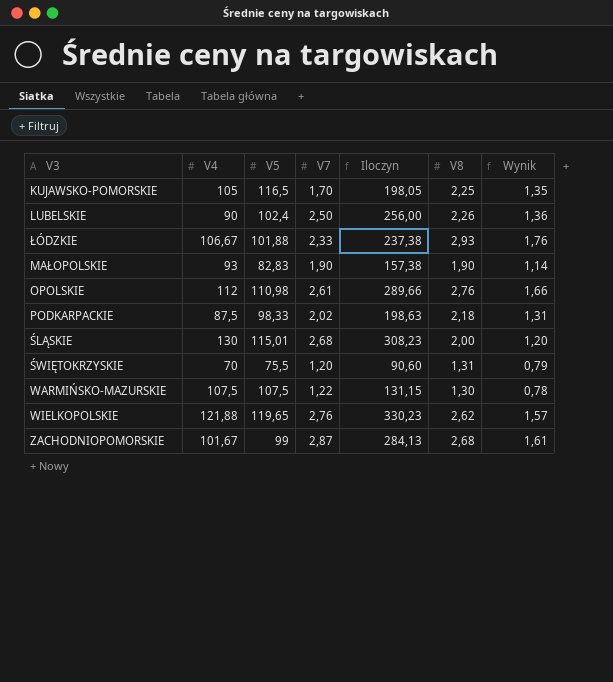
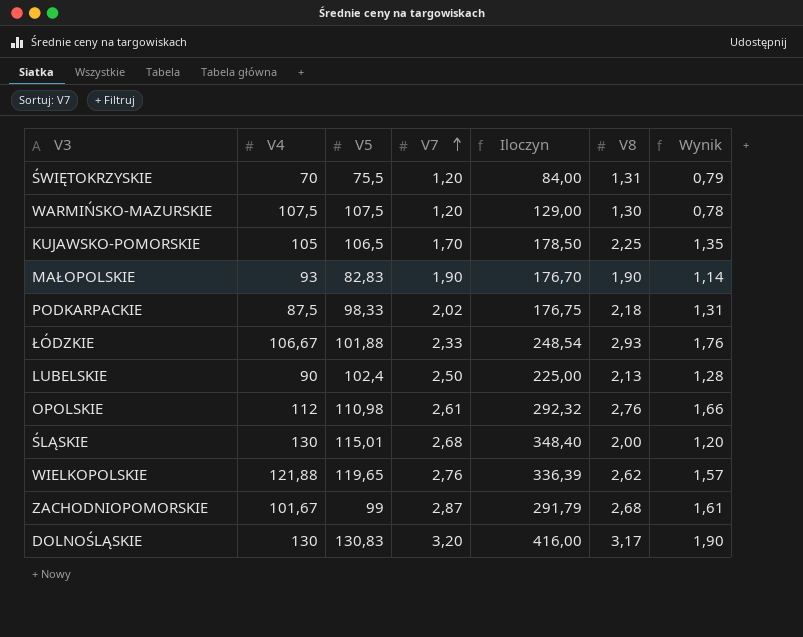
row order: none -> V7 ascending
column Iloczyn | formula: [V5] * [V7] -> [V4] * [V7]
WARMIŃSKO-MAZURSKIE | V7: 1,22 -> 1,20
KUJAWSKO-POMORSKIE | V5: 116,5 -> 106,5
LUBELSKIE | V8: 2,26 -> 2,13
LUBELSKIE | Wynik: 1,36 -> 1,28
row DOLNOŚLĄSKIE: none -> 130 | 130,83 | 3,20 | 416,00 | 3,17 | 1,90

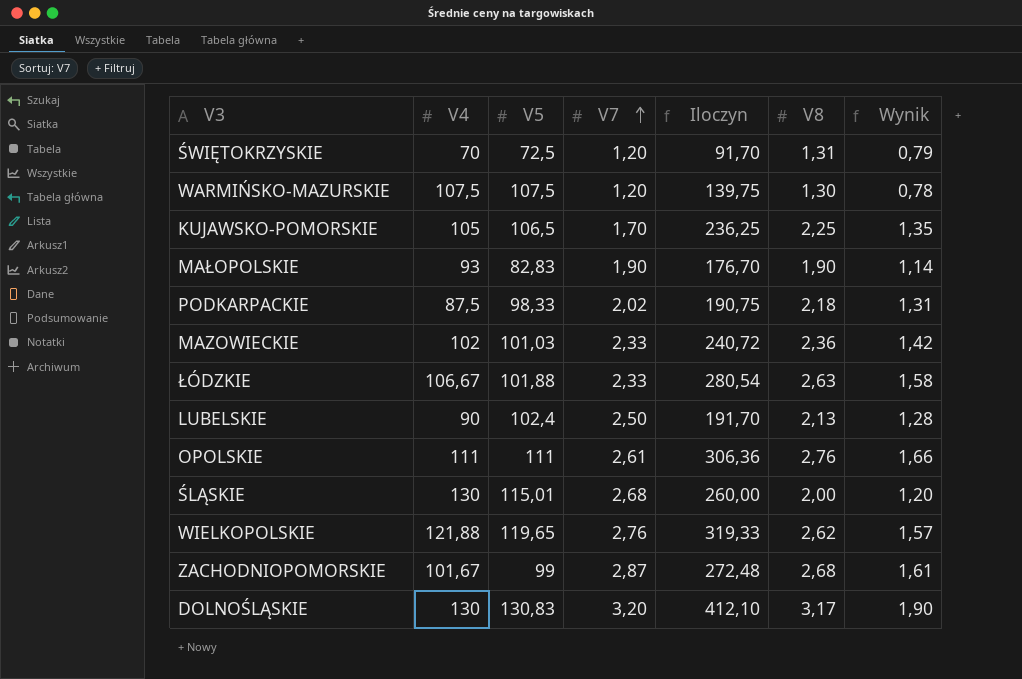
column Iloczyn | formula: [V4] * [V7] -> [V4] * [V8]
ŚWIĘTOKRZYSKIE | V5: 75,5 -> 72,5
row MAZOWIECKIE: none -> 102 | 101,03 | 2,33 | 240,72 | 2,36 | 1,42
ŁÓDZKIE | V8: 2,93 -> 2,63
ŁÓDZKIE | Wynik: 1,76 -> 1,58
OPOLSKIE | V4: 112 -> 111
OPOLSKIE | V5: 110,98 -> 111

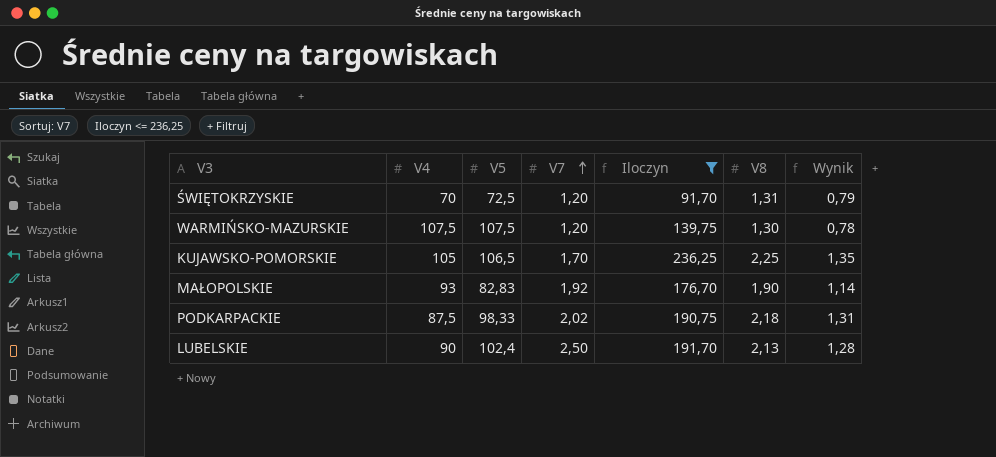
filter: none -> Iloczyn <= 236,25
MAŁOPOLSKIE | V7: 1,90 -> 1,92

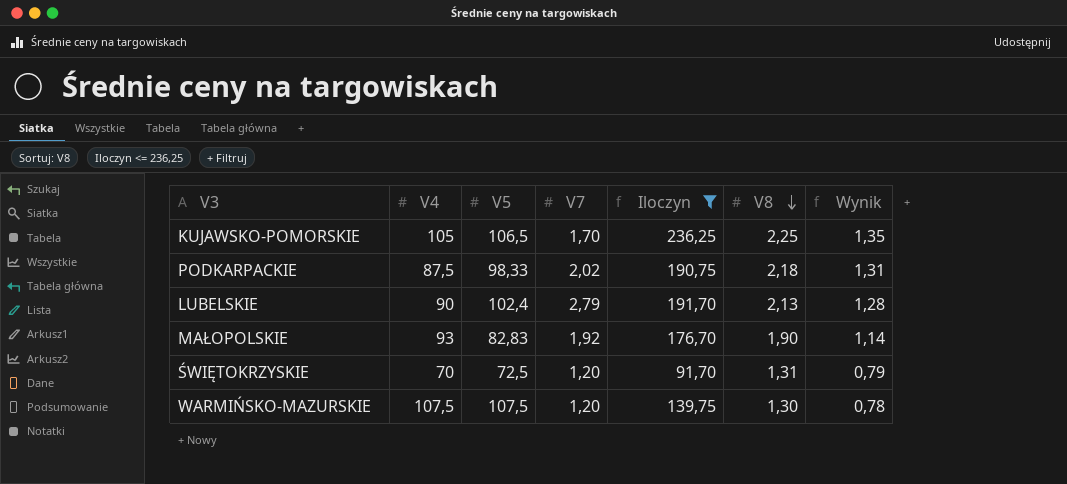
row order: V7 ascending -> V8 descending
LUBELSKIE | V7: 2,50 -> 2,79

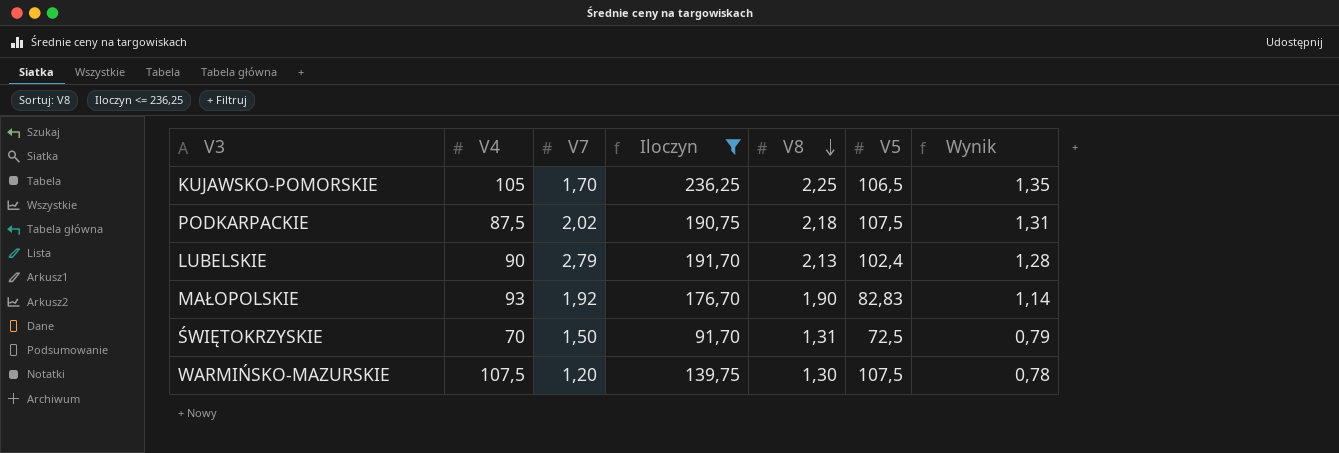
column V5 | position: 3 -> 6
PODKARPACKIE | V5: 98,33 -> 107,5
ŚWIĘTOKRZYSKIE | V7: 1,20 -> 1,50

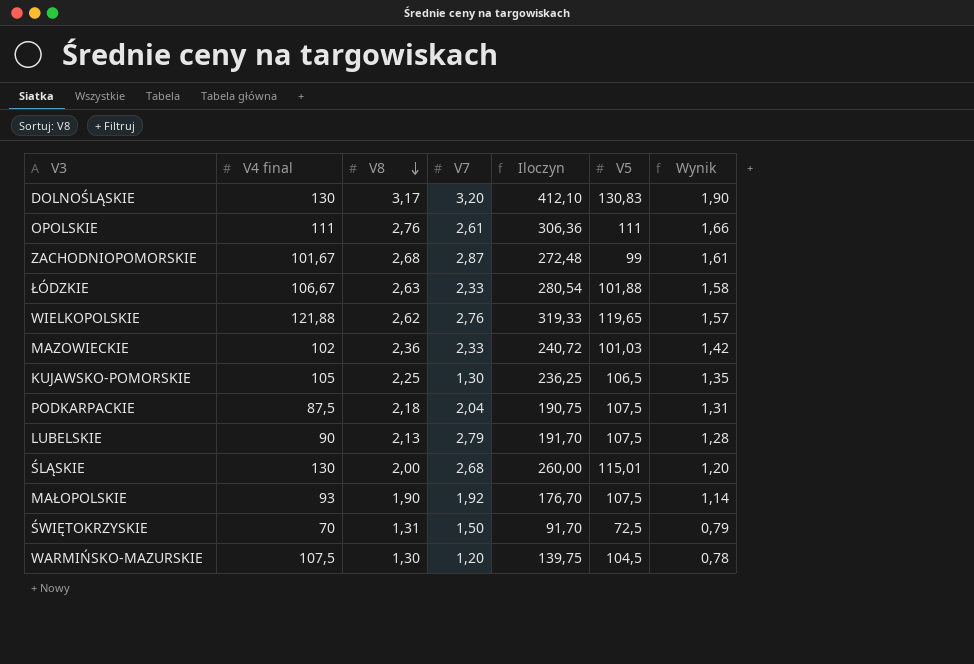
filter: Iloczyn <= 236,25 -> none
column name: V4 -> V4 final
column V8 | position: 5 -> 3
KUJAWSKO-POMORSKIE | V7: 1,70 -> 1,30
PODKARPACKIE | V7: 2,02 -> 2,04
LUBELSKIE | V5: 102,4 -> 107,5
MAŁOPOLSKIE | V5: 82,83 -> 107,5
WARMIŃSKO-MAZURSKIE | V5: 107,5 -> 104,5

